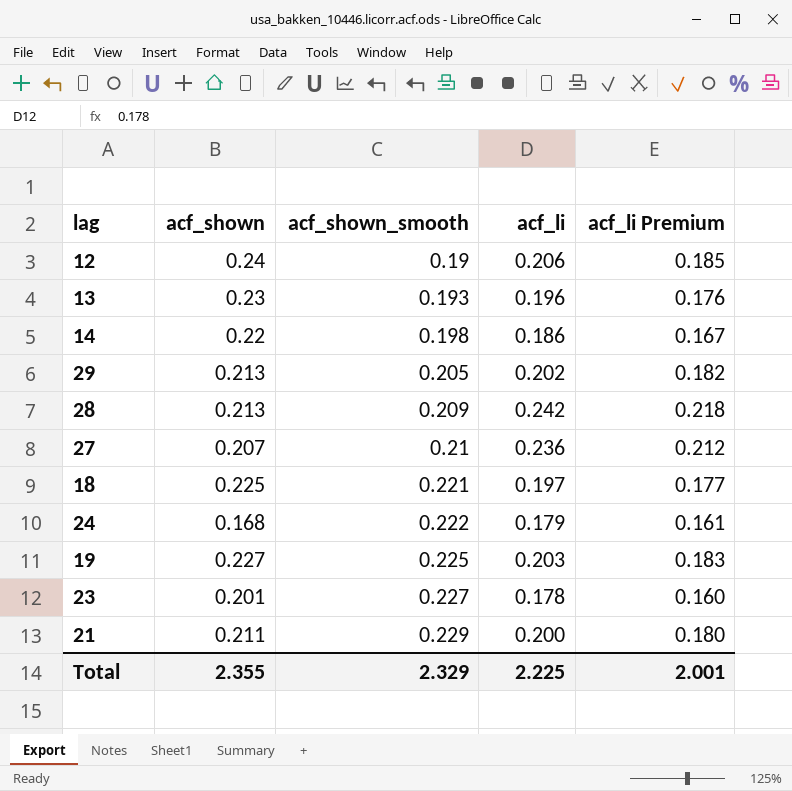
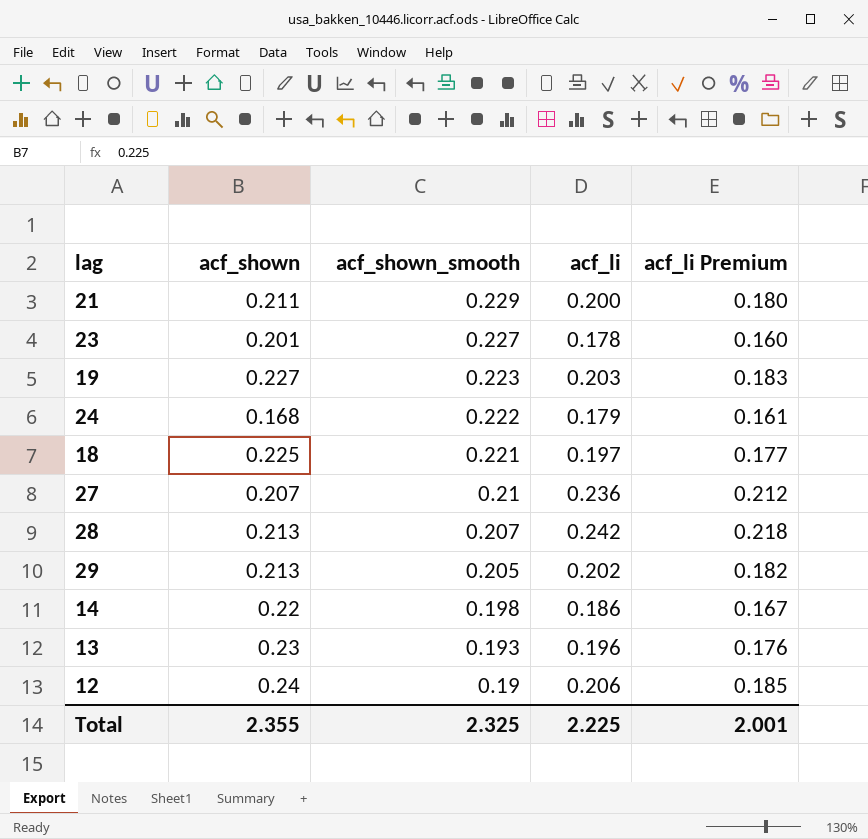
row order: acf_shown_smooth ascending -> acf_shown_smooth descending
19 | acf_shown_smooth: 0.225 -> 0.223
28 | acf_shown_smooth: 0.209 -> 0.207
Total | acf_shown_smooth: 2.329 -> 2.325

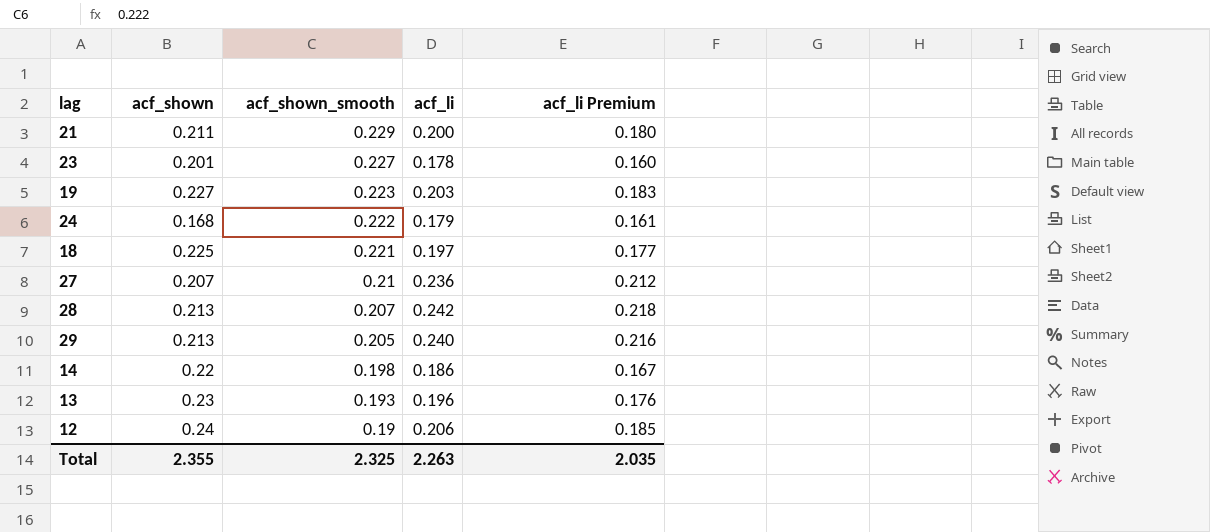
29 | acf_li: 0.202 -> 0.240
29 | acf_li Premium: 0.182 -> 0.216
Total | acf_li: 2.225 -> 2.263
Total | acf_li Premium: 2.001 -> 2.035

